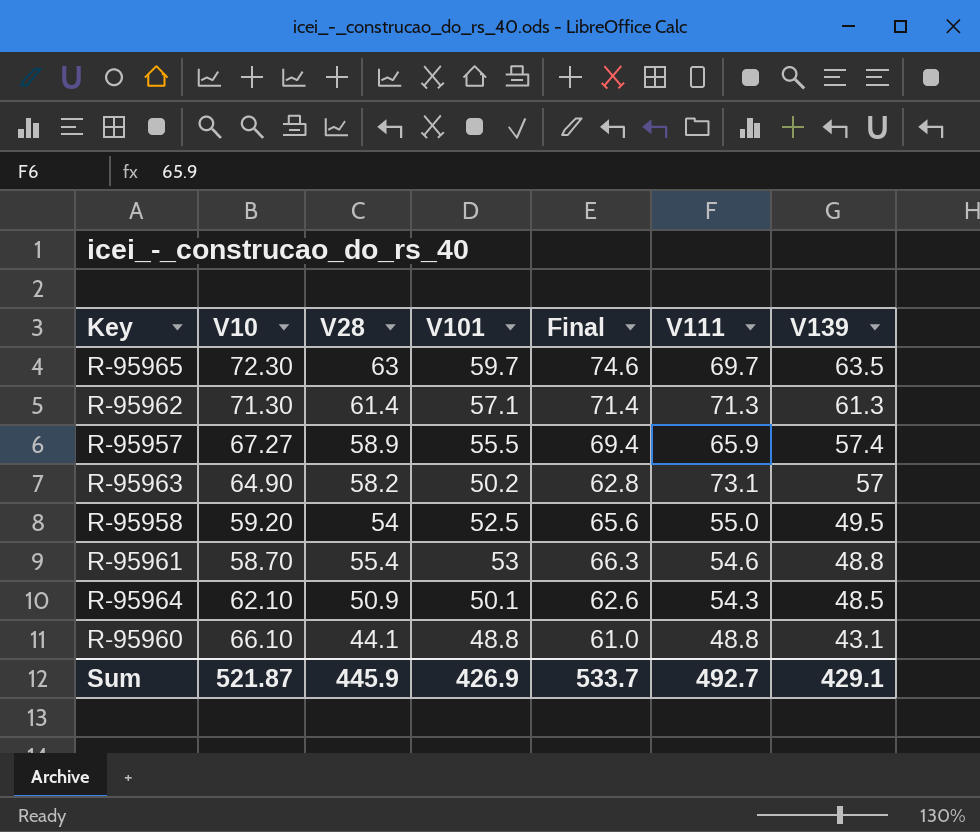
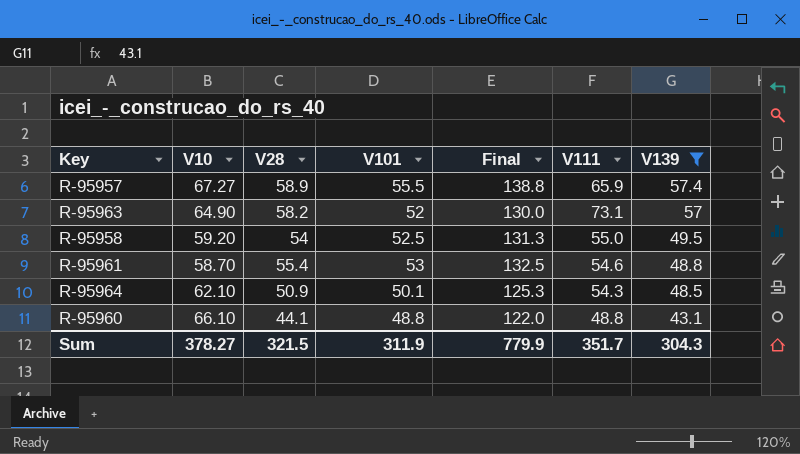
filter: none -> V139 <= 57.4
column Final | formula: [V101] * 1.25 -> [V101] * 2.5
R-95963 | V101: 50.2 -> 52
Sum | V10: 521.87 -> 378.27
Sum | V28: 445.9 -> 321.5
Sum | V101: 426.9 -> 311.9
Sum | Final: 533.7 -> 779.9
Sum | V111: 492.7 -> 351.7
Sum | V139: 429.1 -> 304.3

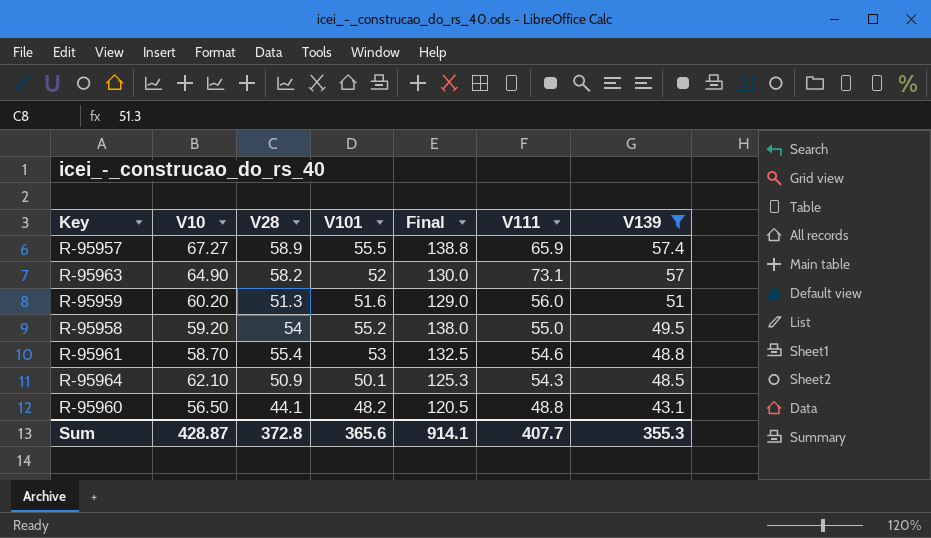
row R-95959: none -> 60.20 | 51.3 | 51.6 | 129.0 | 56.0 | 51
R-95958 | V101: 52.5 -> 55.2
R-95958 | Final: 131.3 -> 138.0
R-95960 | V10: 66.10 -> 56.50
R-95960 | V101: 48.8 -> 48.2
R-95960 | Final: 122.0 -> 120.5
Sum | V10: 378.27 -> 428.87
Sum | V28: 321.5 -> 372.8
Sum | V101: 311.9 -> 365.6
Sum | Final: 779.9 -> 914.1
Sum | V111: 351.7 -> 407.7
Sum | V139: 304.3 -> 355.3

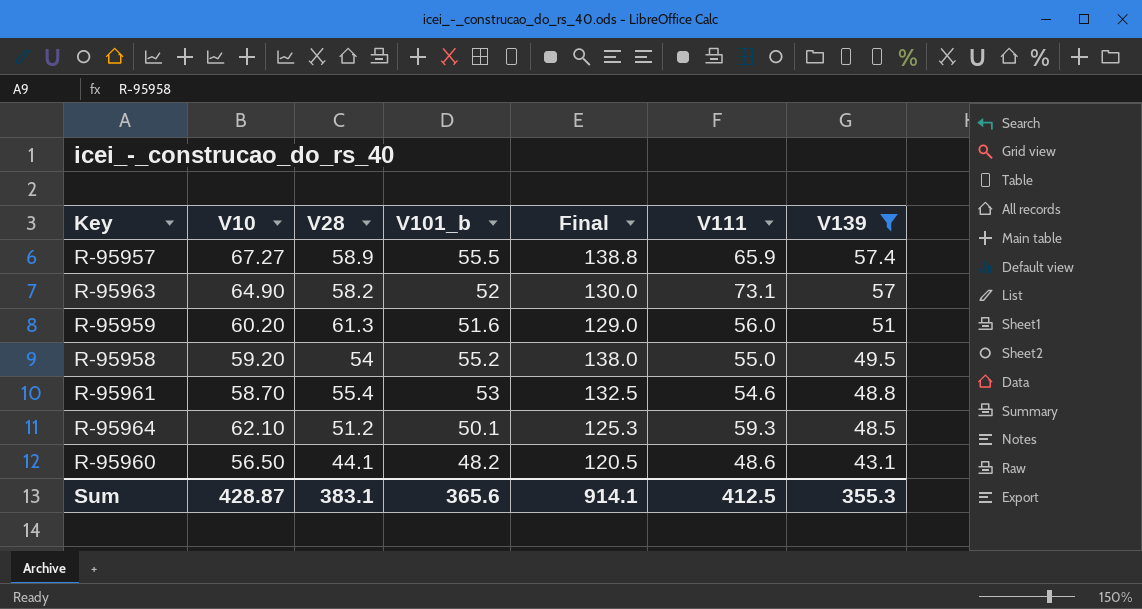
column name: V101 -> V101_b
R-95959 | V28: 51.3 -> 61.3
R-95964 | V28: 50.9 -> 51.2
R-95964 | V111: 54.3 -> 59.3
R-95960 | V111: 48.8 -> 48.6
Sum | V28: 372.8 -> 383.1
Sum | V111: 407.7 -> 412.5

